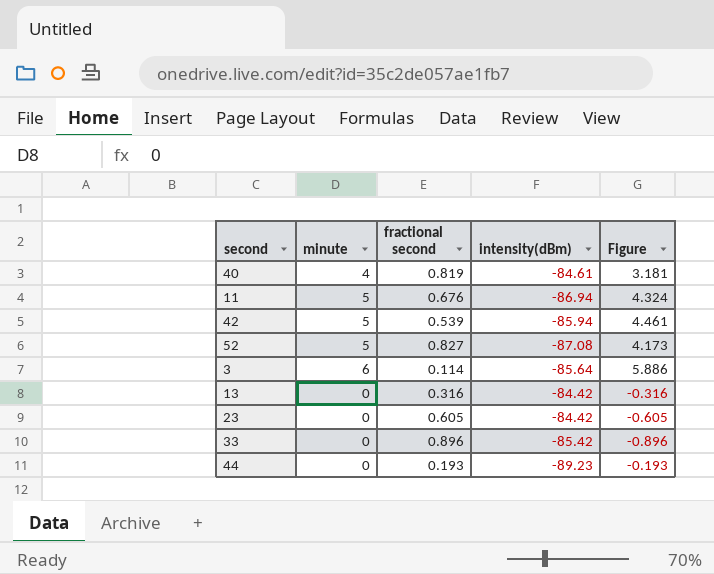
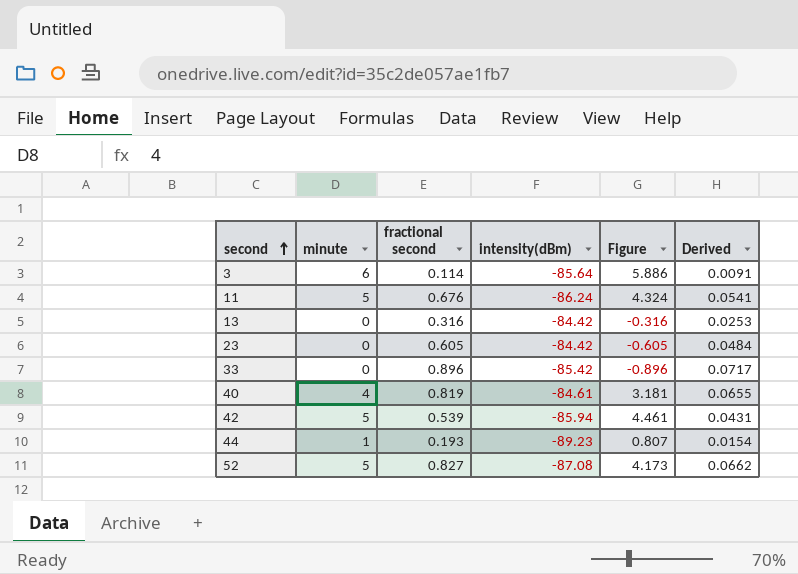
row order: none -> second ascending
column Derived | formula: none -> [fractional second] * 0.08
11 | intensity(dBm): -86.94 -> -86.24
44 | minute: 0 -> 1
44 | Figure: -0.193 -> 0.807

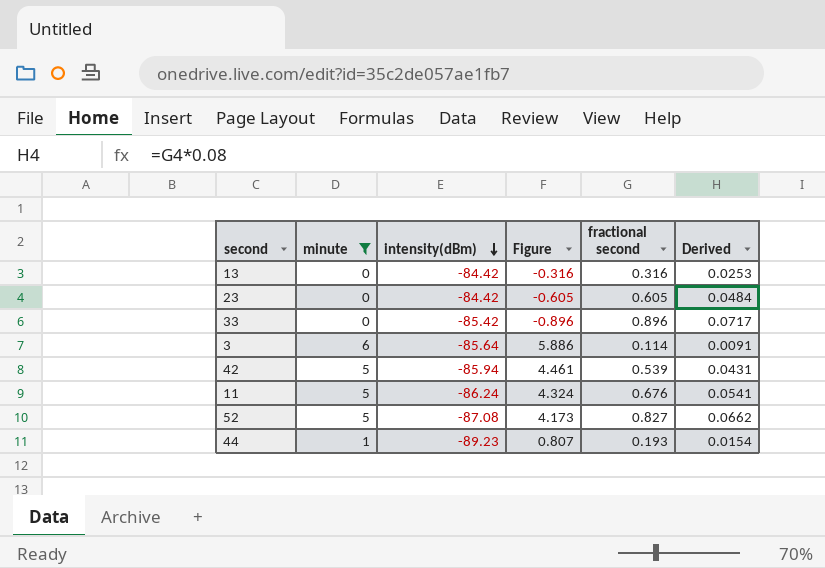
filter: none -> minute != 4
row order: second ascending -> intensity(dBm) descending
column fractional second | position: 3 -> 5

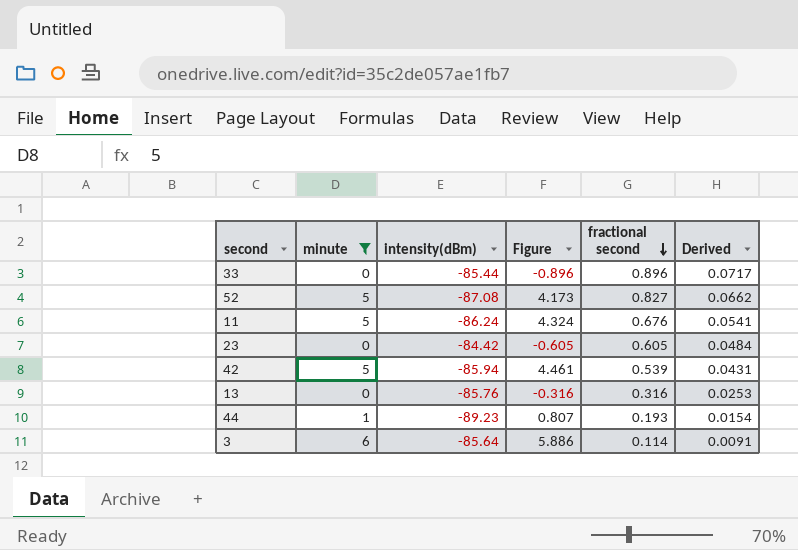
row order: intensity(dBm) descending -> fractional second descending
33 | intensity(dBm): -85.42 -> -85.44
13 | intensity(dBm): -84.42 -> -85.76

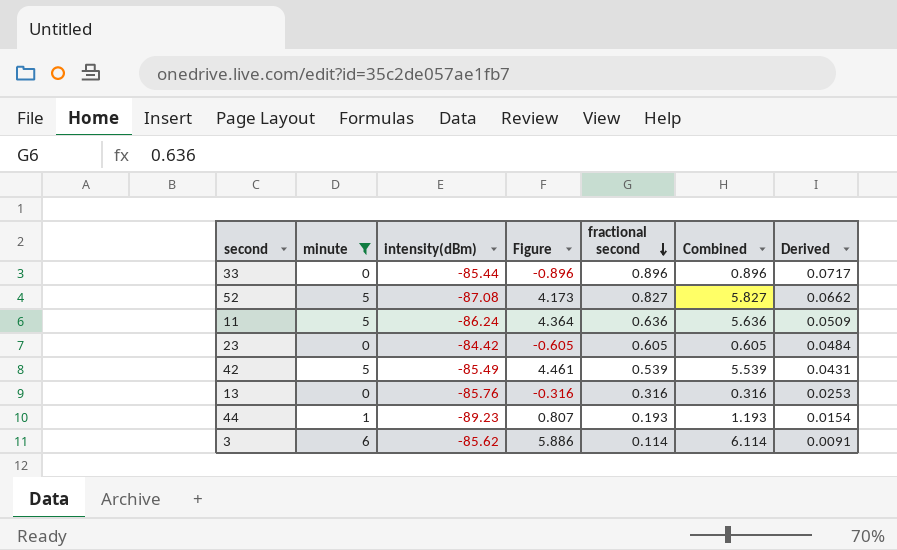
column Combined | formula: none -> [minute] + [fractional second]
11 | Figure: 4.324 -> 4.364
11 | fractional second: 0.676 -> 0.636
11 | Derived: 0.0541 -> 0.0509
42 | intensity(dBm): -85.94 -> -85.49
3 | intensity(dBm): -85.64 -> -85.62

